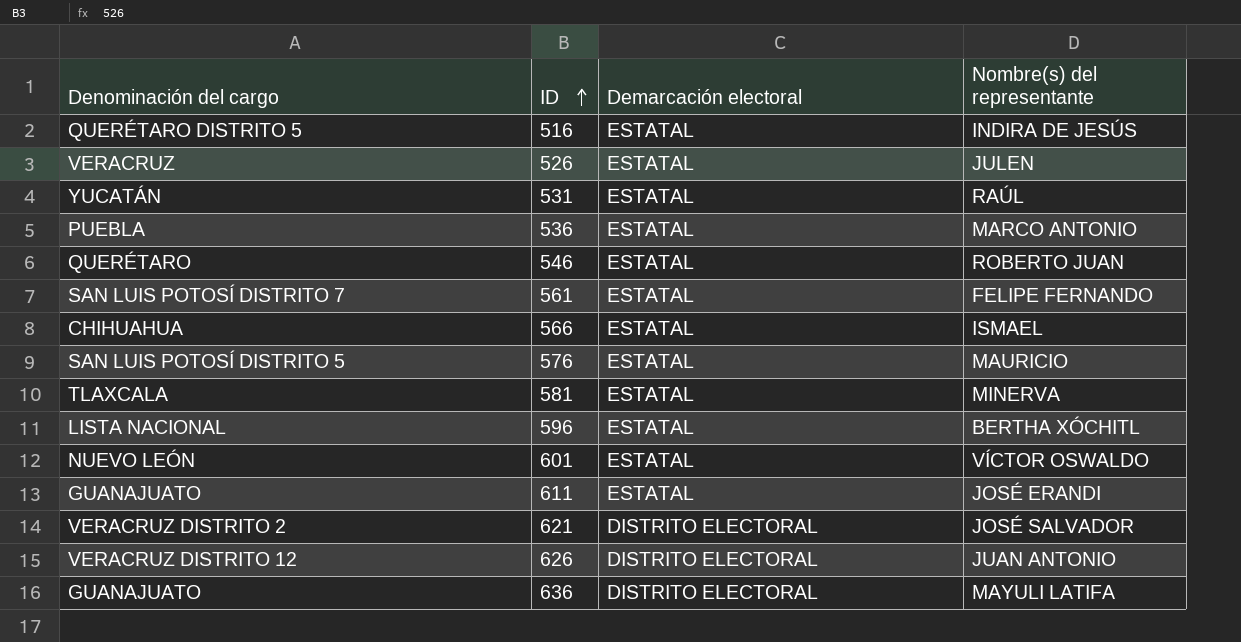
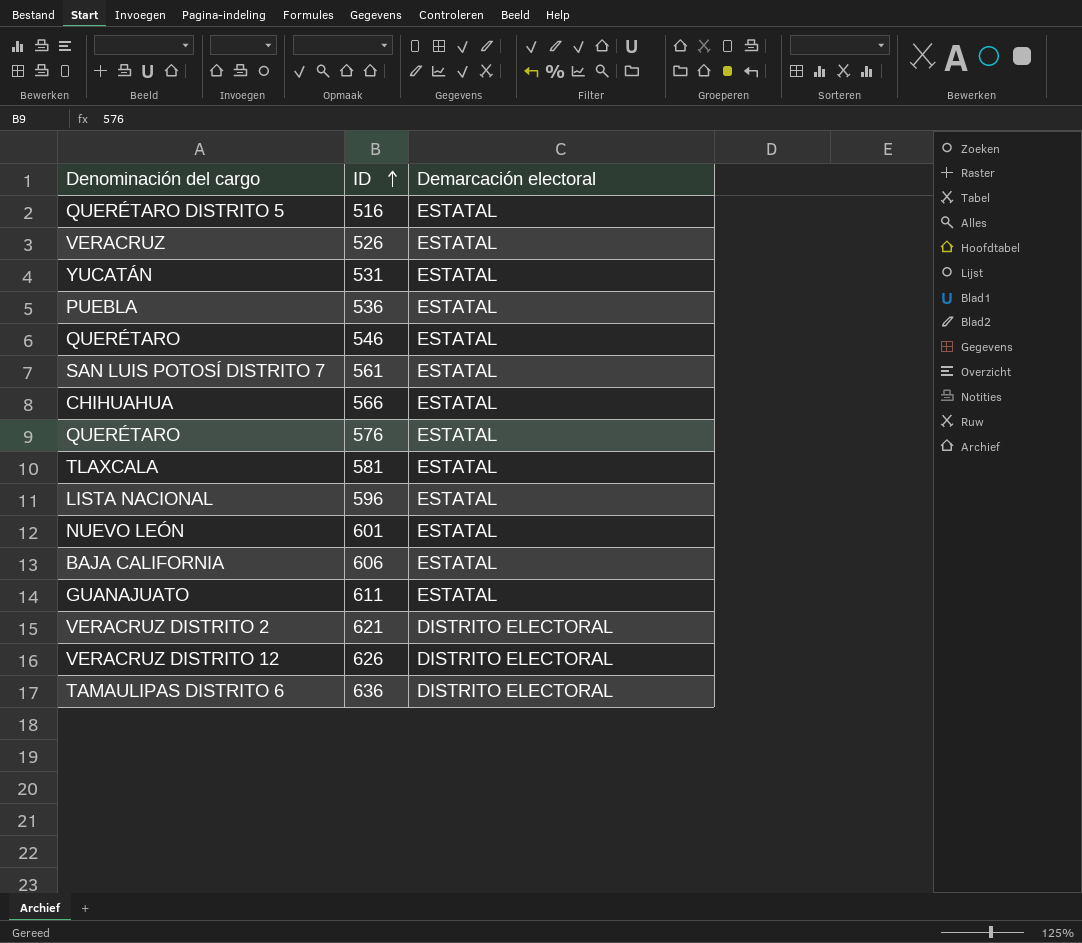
column Nombre(s) del representante | position: 4 -> none
576 | Denominación del cargo: SAN LUIS POTOSÍ DISTRITO 5 -> QUERÉTARO
row 606: none -> BAJA CALIFORNIA | ESTATAL
636 | Denominación del cargo: GUANAJUATO -> TAMAULIPAS DISTRITO 6

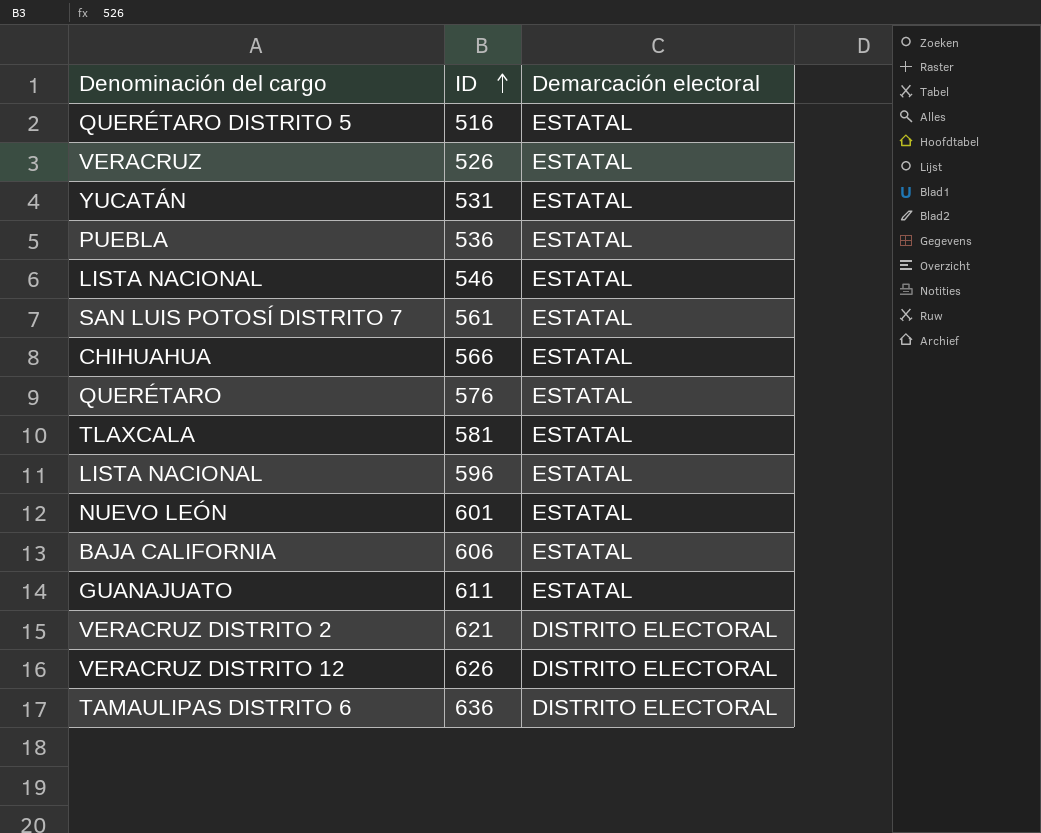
546 | Denominación del cargo: QUERÉTARO -> LISTA NACIONAL

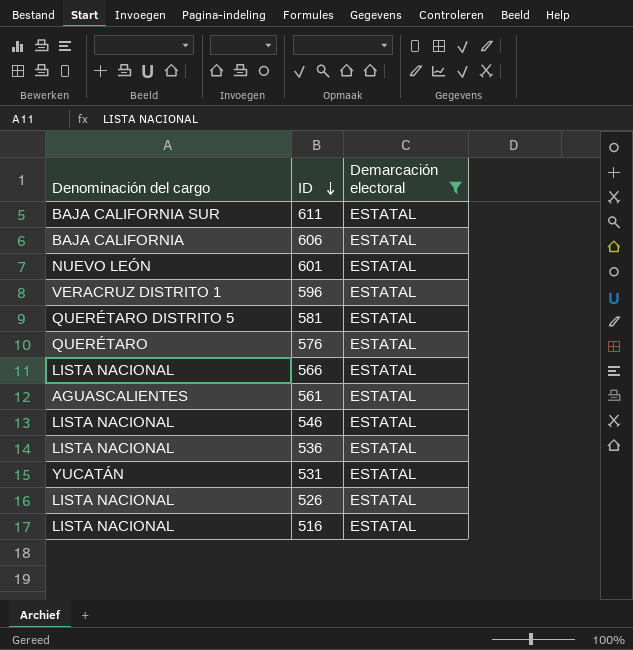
filter: none -> Demarcación electoral = ESTATAL
row order: ID ascending -> ID descending
611 | Denominación del cargo: GUANAJUATO -> BAJA CALIFORNIA SUR
596 | Denominación del cargo: LISTA NACIONAL -> VERACRUZ DISTRITO 1
581 | Denominación del cargo: TLAXCALA -> QUERÉTARO DISTRITO 5
566 | Denominación del cargo: CHIHUAHUA -> LISTA NACIONAL
561 | Denominación del cargo: SAN LUIS POTOSÍ DISTRITO 7 -> AGUASCALIENTES
536 | Denominación del cargo: PUEBLA -> LISTA NACIONAL
526 | Denominación del cargo: VERACRUZ -> LISTA NACIONAL
516 | Denominación del cargo: QUERÉTARO DISTRITO 5 -> LISTA NACIONAL

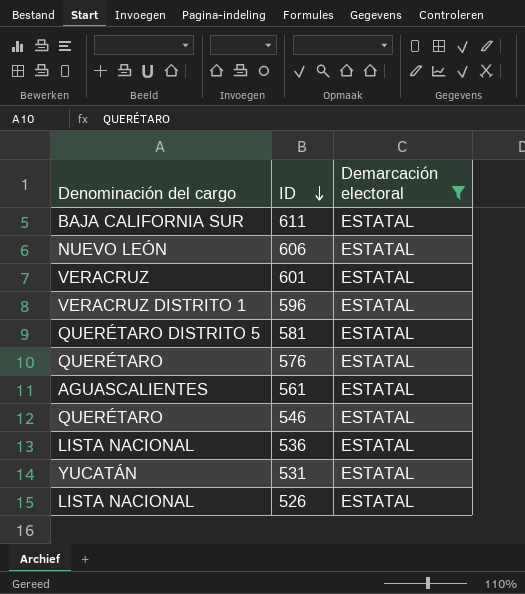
row 566: LISTA NACIONAL | ESTATAL -> none
row 516: LISTA NACIONAL | ESTATAL -> none
606 | Denominación del cargo: BAJA CALIFORNIA -> NUEVO LEÓN
601 | Denominación del cargo: NUEVO LEÓN -> VERACRUZ
546 | Denominación del cargo: LISTA NACIONAL -> QUERÉTARO

